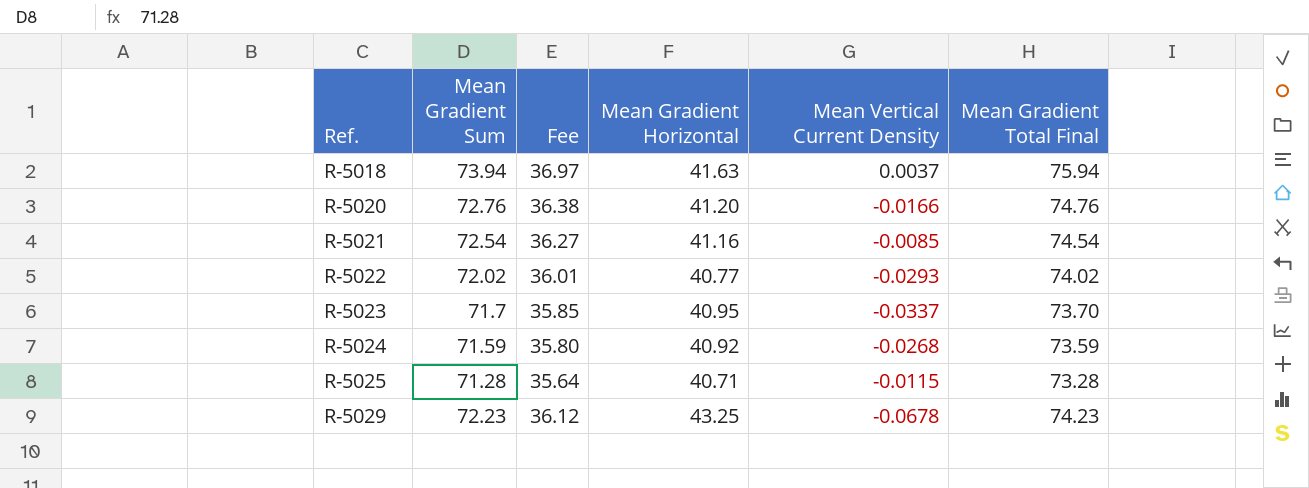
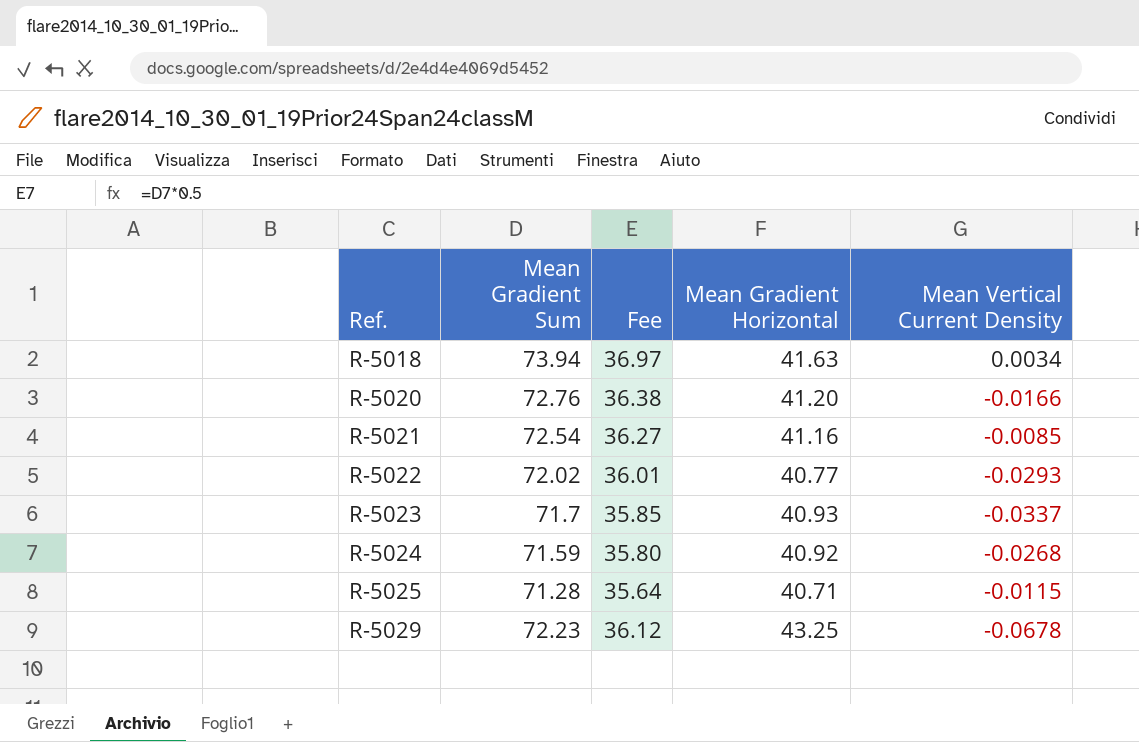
column Mean Gradient Total Final | formula: [Mean Gradient Sum] + 2 -> none
R-5018 | Mean Vertical Current Density: 0.0037 -> 0.0034
R-5023 | Mean Gradient Horizontal: 40.95 -> 40.93

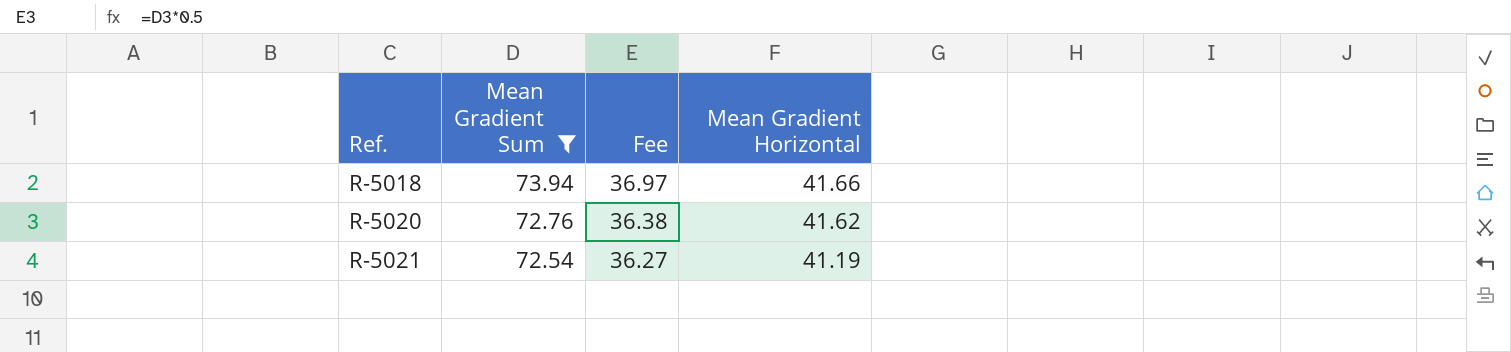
filter: none -> Mean Gradient Sum >= 72.54
column Mean Vertical Current Density | position: 5 -> none
R-5018 | Mean Gradient Horizontal: 41.63 -> 41.66
R-5020 | Mean Gradient Horizontal: 41.20 -> 41.62
R-5021 | Mean Gradient Horizontal: 41.16 -> 41.19

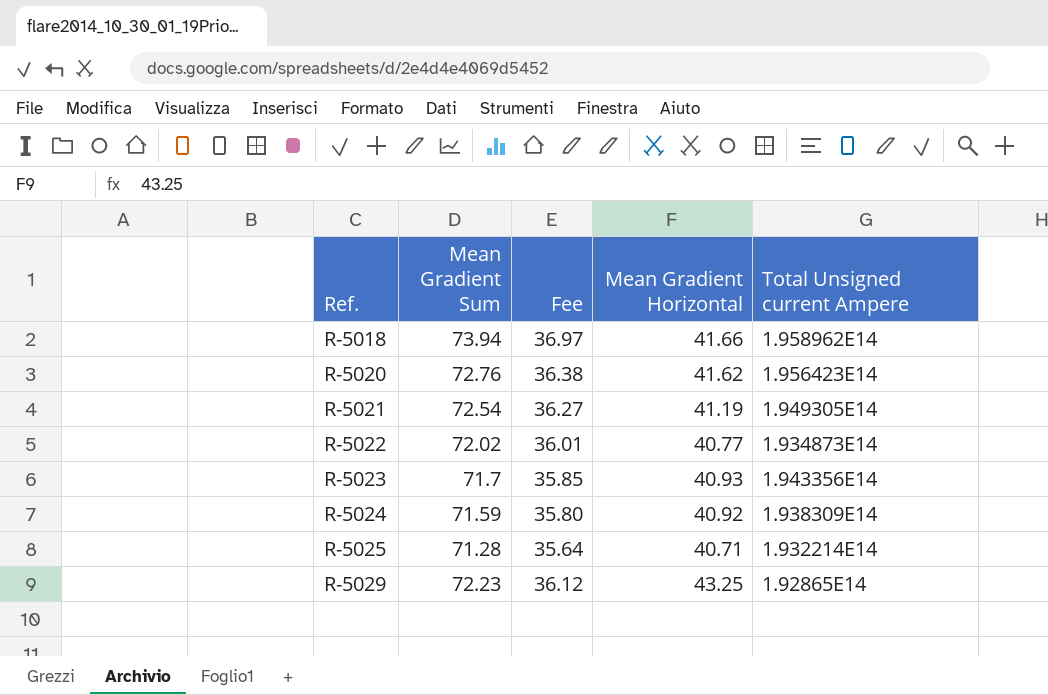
filter: Mean Gradient Sum >= 72.54 -> none
column Total Unsigned current Ampere | position: none -> 5

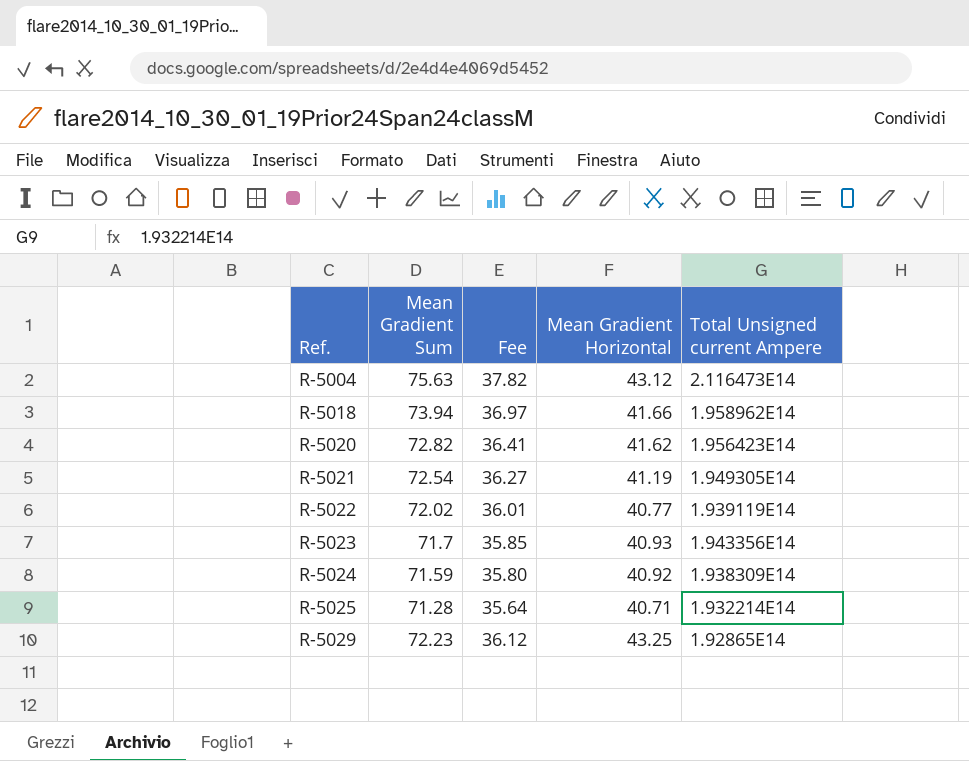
row R-5004: none -> 75.63 | 37.82 | 43.12 | 2.116473E14
R-5020 | Mean Gradient Sum: 72.76 -> 72.82
R-5020 | Fee: 36.38 -> 36.41
R-5022 | Total Unsigned current Ampere: 1.934873E14 -> 1.939119E14

